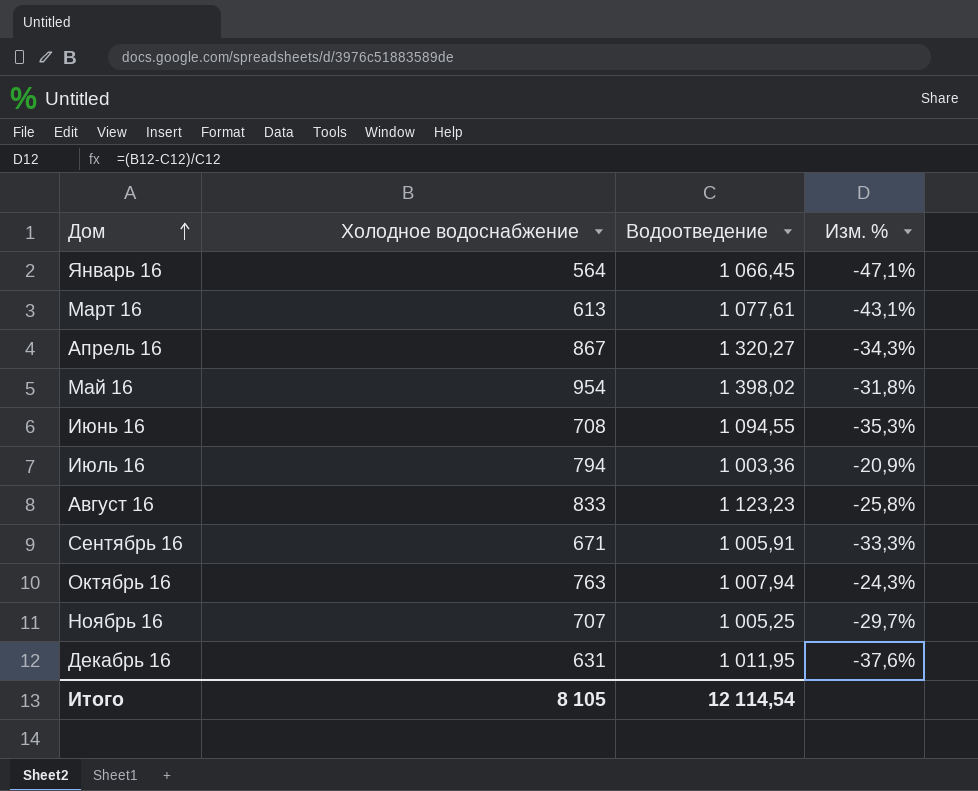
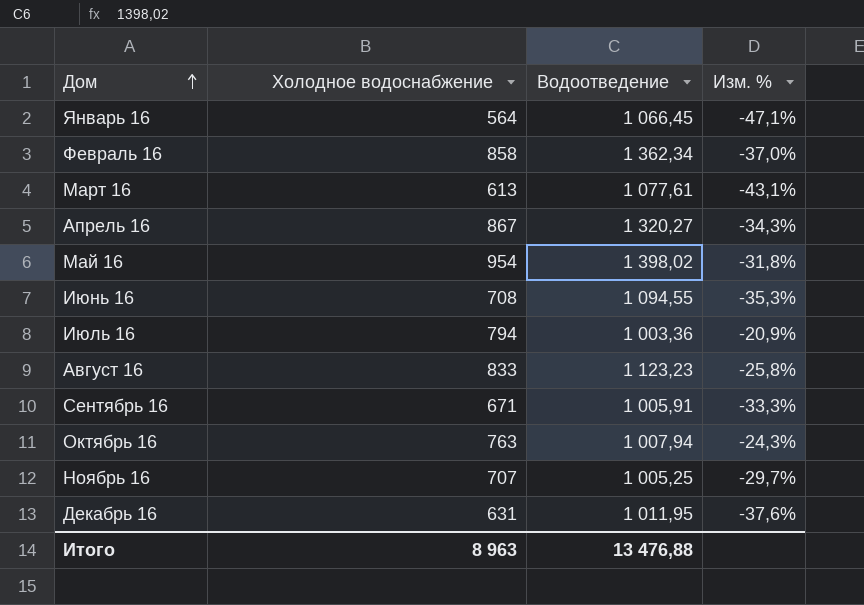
row Февраль 16: none -> 858 | 1 362,34 | -37,0%
Итого | Холодное водоснабжение: 8 105 -> 8 963
Итого | Водоотведение: 12 114,54 -> 13 476,88

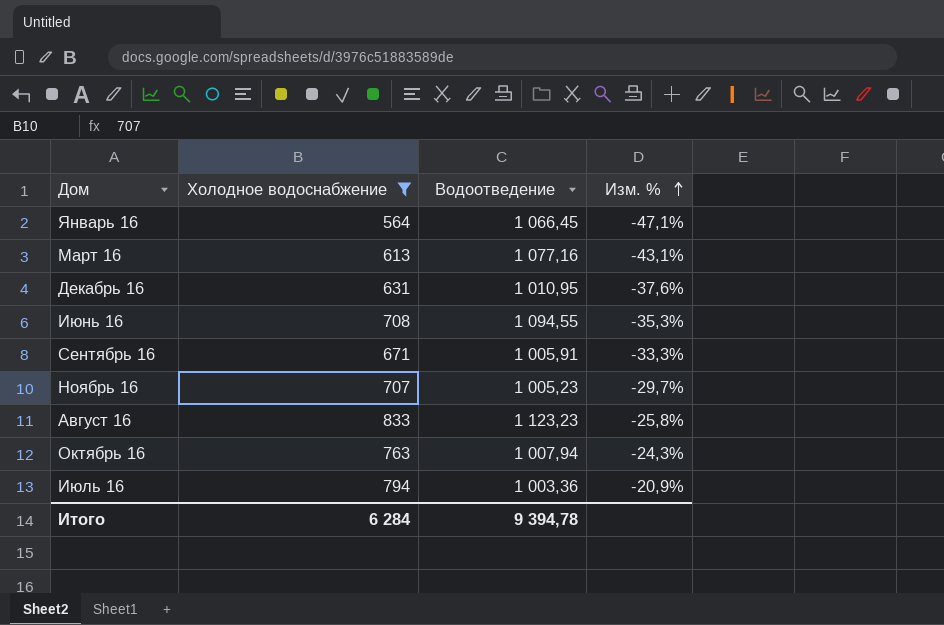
filter: none -> Холодное водоснабжение <= 833
row order: Дом ascending -> Изм. % ascending
Март 16 | Водоотведение: 1 077,61 -> 1 077,16
Декабрь 16 | Водоотведение: 1 011,95 -> 1 010,95
Ноябрь 16 | Водоотведение: 1 005,25 -> 1 005,23
Итого | Холодное водоснабжение: 8 963 -> 6 284
Итого | Водоотведение: 13 476,88 -> 9 394,78

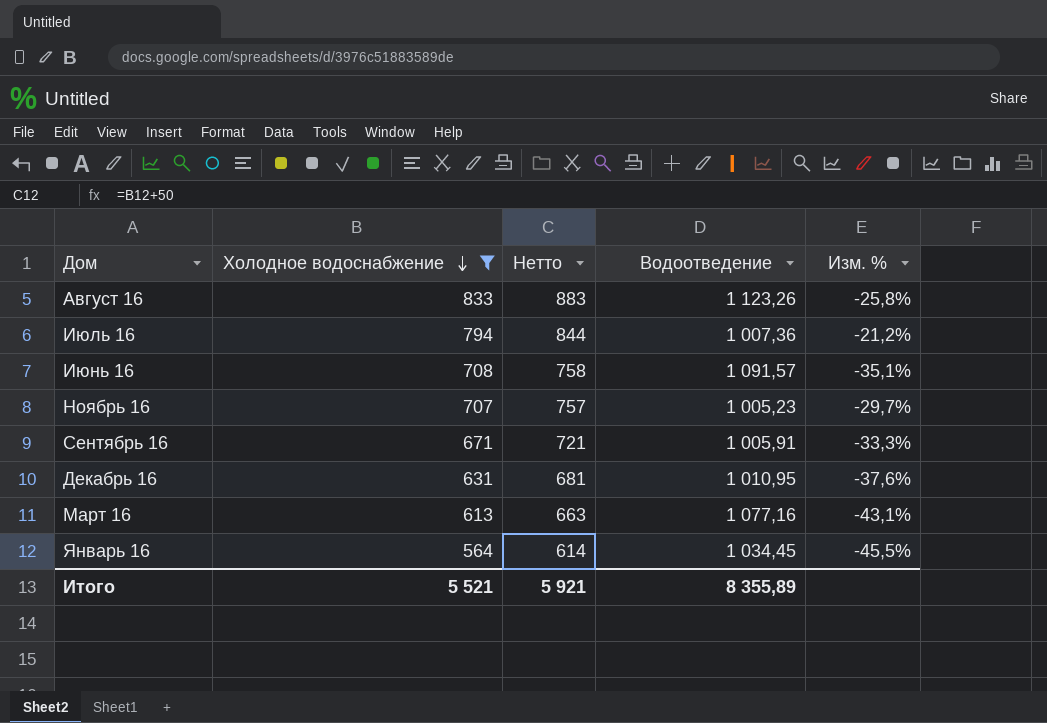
row order: Изм. % ascending -> Холодное водоснабжение descending
column Нетто | formula: none -> [Холодное водоснабжение] + 50
row Октябрь 16: 763 | 1 007,94 | -24,3% -> none
Август 16 | Водоотведение: 1 123,23 -> 1 123,26
Июль 16 | Водоотведение: 1 003,36 -> 1 007,36
Июль 16 | Изм. %: -20,9% -> -21,2%
Июнь 16 | Водоотведение: 1 094,55 -> 1 091,57
Июнь 16 | Изм. %: -35,3% -> -35,1%
Январь 16 | Водоотведение: 1 066,45 -> 1 034,45
Январь 16 | Изм. %: -47,1% -> -45,5%
Итого | Холодное водоснабжение: 6 284 -> 5 521
Итого | Водоотведение: 9 394,78 -> 8 355,89

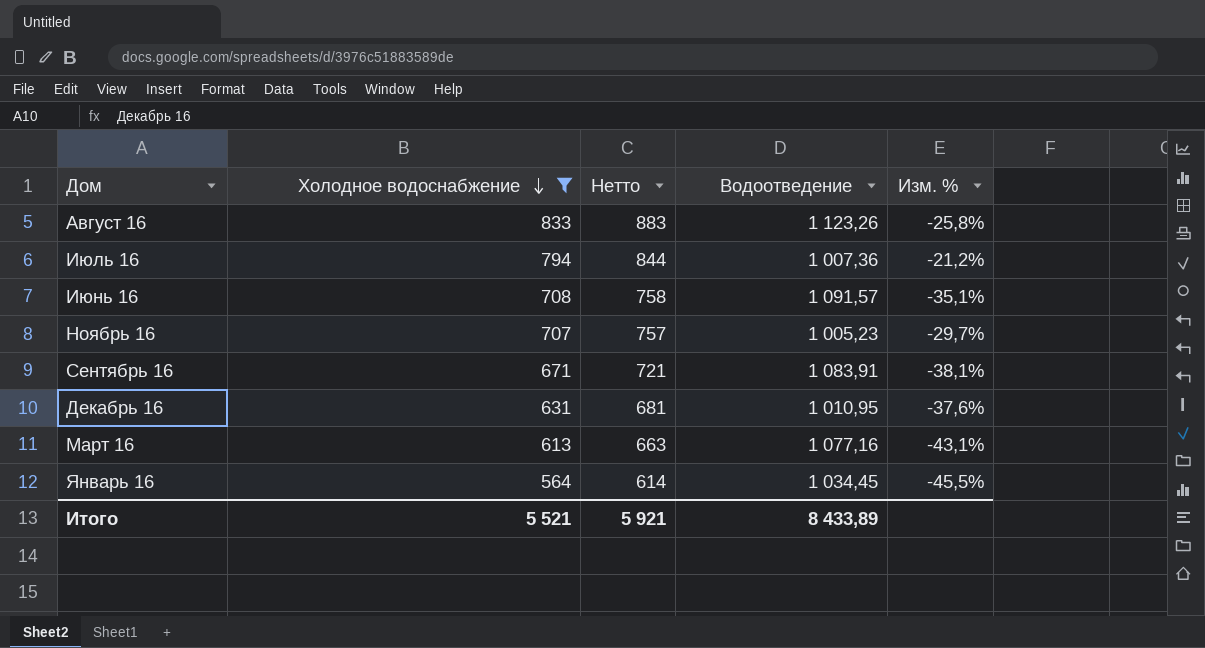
Сентябрь 16 | Водоотведение: 1 005,91 -> 1 083,91
Сентябрь 16 | Изм. %: -33,3% -> -38,1%
Итого | Водоотведение: 8 355,89 -> 8 433,89

